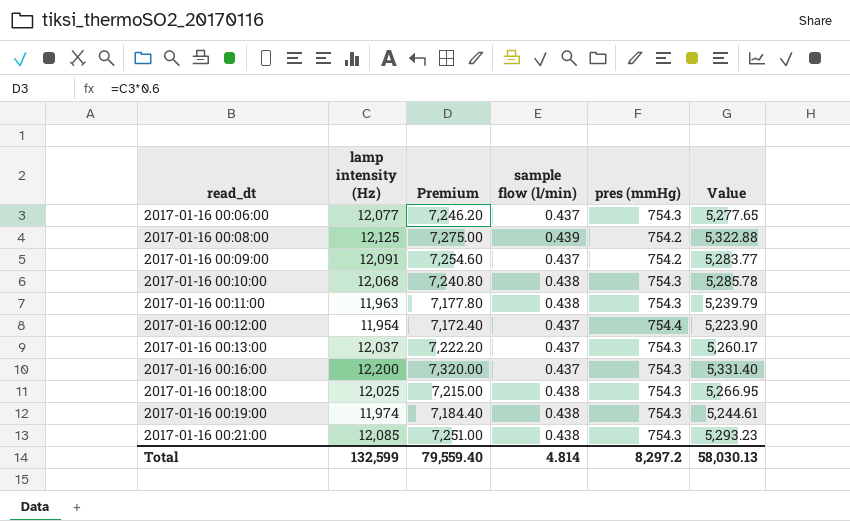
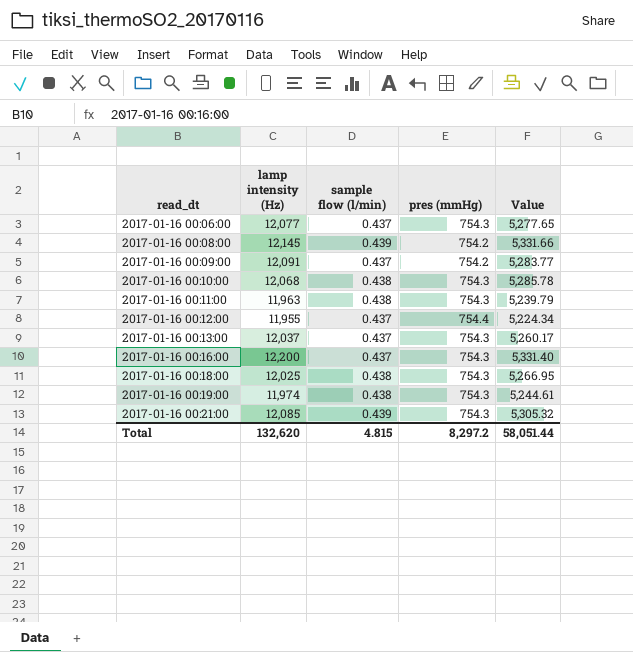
column Premium | formula: [lamp intensity (Hz)] * 0.6 -> none
2017-01-16 00:08:00 | lamp intensity (Hz): 12,125 -> 12,145
2017-01-16 00:08:00 | Value: 5,322.88 -> 5,331.66
2017-01-16 00:12:00 | lamp intensity (Hz): 11,954 -> 11,955
2017-01-16 00:12:00 | Value: 5,223.90 -> 5,224.34
2017-01-16 00:21:00 | sample flow (l/min): 0.438 -> 0.439
2017-01-16 00:21:00 | Value: 5,293.23 -> 5,305.32
Total | lamp intensity (Hz): 132,599 -> 132,620
Total | sample flow (l/min): 4.814 -> 4.815
Total | Value: 58,030.13 -> 58,051.44

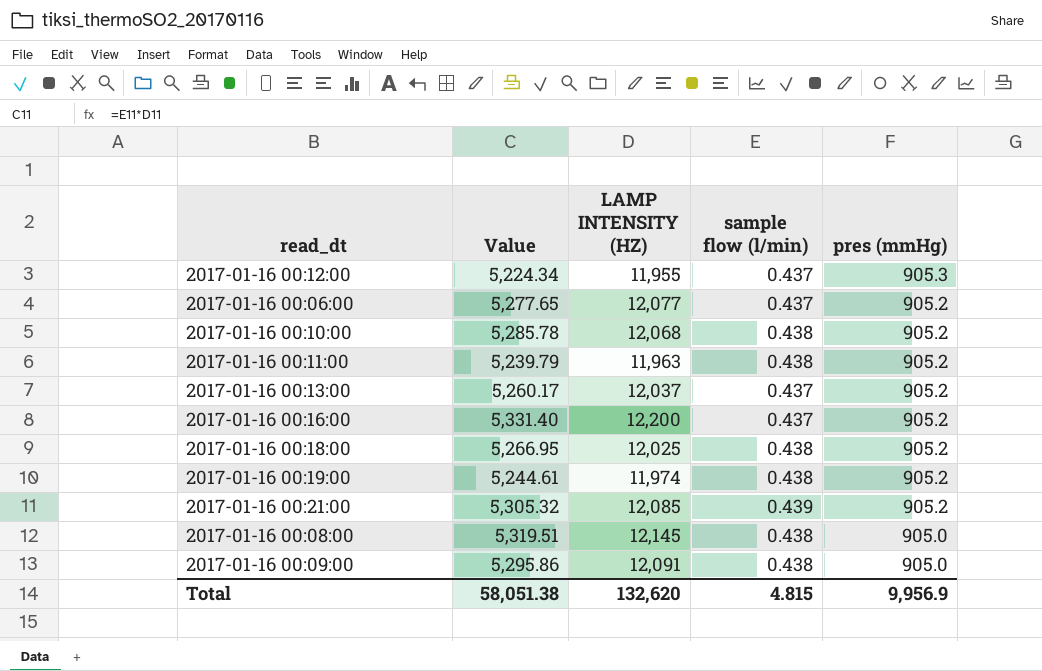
row order: read_dt ascending -> pres (mmHg) descending
column Value | position: 5 -> 2
column name: lamp intensity (Hz) -> LAMP INTENSITY (HZ)
2017-01-16 00:12:00 | pres (mmHg): 754.4 -> 905.3
2017-01-16 00:06:00 | pres (mmHg): 754.3 -> 905.2
2017-01-16 00:10:00 | pres (mmHg): 754.3 -> 905.2
2017-01-16 00:11:00 | pres (mmHg): 754.3 -> 905.2
2017-01-16 00:13:00 | pres (mmHg): 754.3 -> 905.2
2017-01-16 00:16:00 | pres (mmHg): 754.3 -> 905.2
2017-01-16 00:18:00 | pres (mmHg): 754.3 -> 905.2
2017-01-16 00:19:00 | pres (mmHg): 754.3 -> 905.2
2017-01-16 00:21:00 | pres (mmHg): 754.3 -> 905.2
2017-01-16 00:08:00 | Value: 5,331.66 -> 5,319.51
2017-01-16 00:08:00 | sample flow (l/min): 0.439 -> 0.438
2017-01-16 00:08:00 | pres (mmHg): 754.2 -> 905.0
2017-01-16 00:09:00 | Value: 5,283.77 -> 5,295.86
2017-01-16 00:09:00 | sample flow (l/min): 0.437 -> 0.438
2017-01-16 00:09:00 | pres (mmHg): 754.2 -> 905.0
Total | Value: 58,051.44 -> 58,051.38
Total | pres (mmHg): 8,297.2 -> 9,956.9

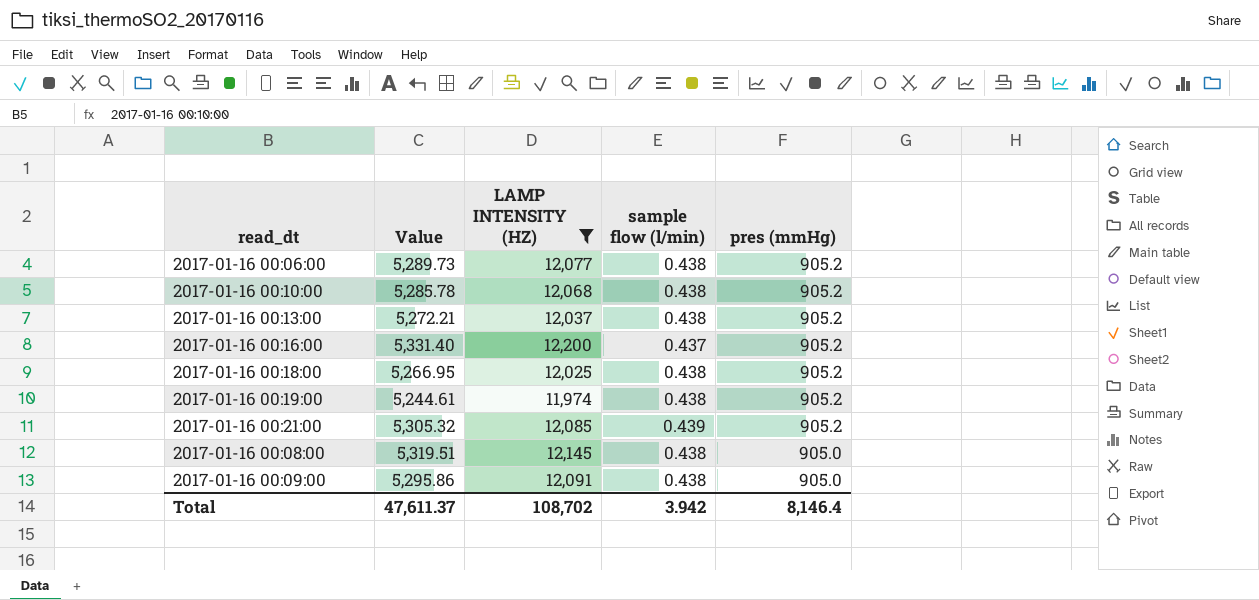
filter: none -> LAMP INTENSITY (HZ) >= 11,974
2017-01-16 00:06:00 | Value: 5,277.65 -> 5,289.73
2017-01-16 00:06:00 | sample flow (l/min): 0.437 -> 0.438
2017-01-16 00:13:00 | Value: 5,260.17 -> 5,272.21
2017-01-16 00:13:00 | sample flow (l/min): 0.437 -> 0.438
Total | Value: 58,051.38 -> 47,611.37
Total | LAMP INTENSITY (HZ): 132,620 -> 108,702
Total | sample flow (l/min): 4.815 -> 3.942
Total | pres (mmHg): 9,956.9 -> 8,146.4

